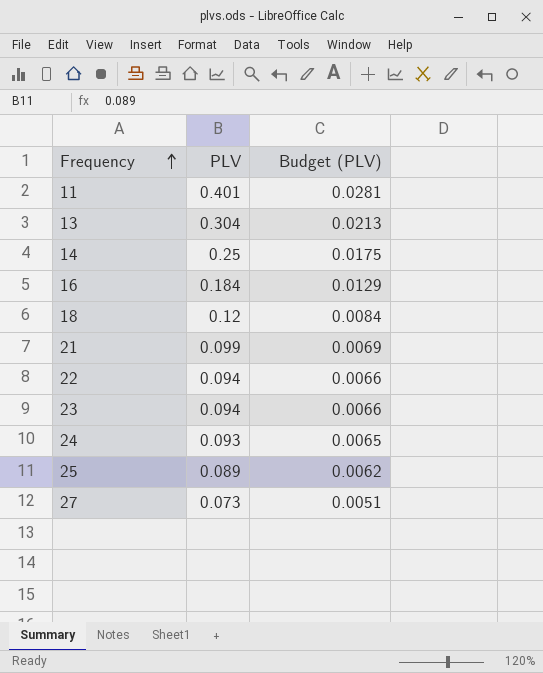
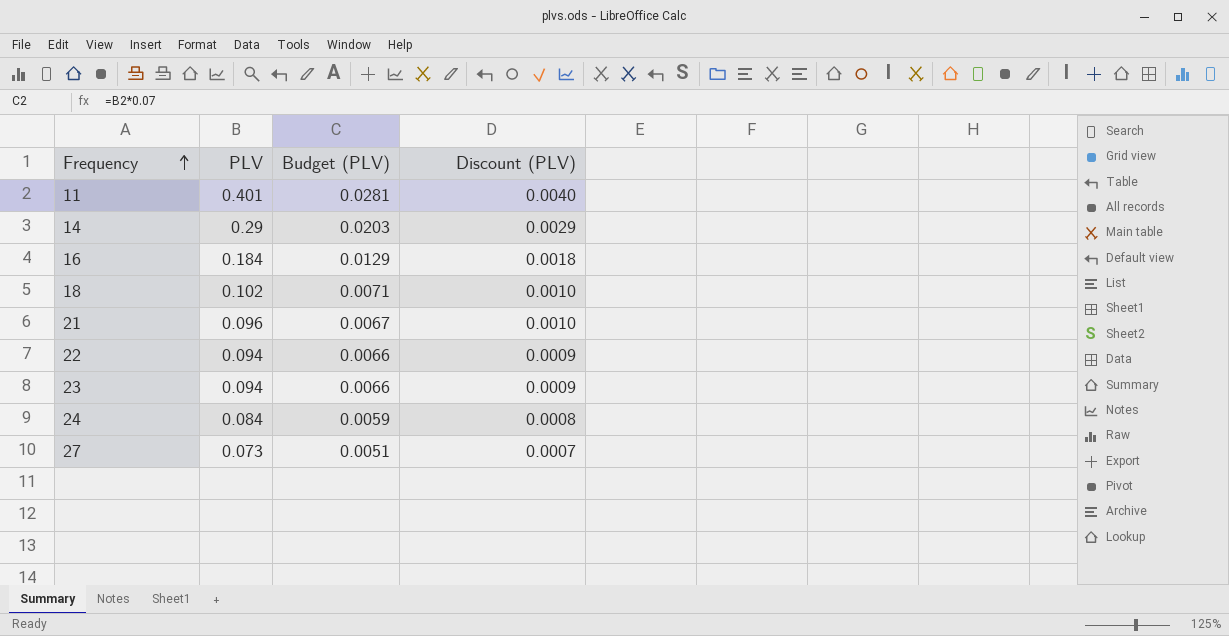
column Discount (PLV) | formula: none -> [PLV] * 0.01
row 13: 0.304 | 0.0213 -> none
row 25: 0.089 | 0.0062 -> none
14 | PLV: 0.25 -> 0.29
14 | Budget (PLV): 0.0175 -> 0.0203
18 | PLV: 0.12 -> 0.102
18 | Budget (PLV): 0.0084 -> 0.0071
21 | PLV: 0.099 -> 0.096
21 | Budget (PLV): 0.0069 -> 0.0067
24 | PLV: 0.093 -> 0.084
24 | Budget (PLV): 0.0065 -> 0.0059

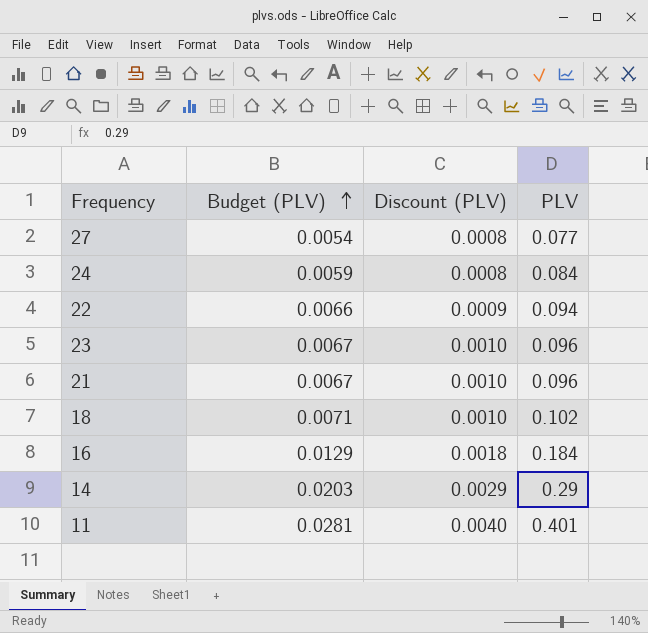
row order: Frequency ascending -> Budget (PLV) ascending
column PLV | position: 2 -> 4
27 | Budget (PLV): 0.0051 -> 0.0054
27 | Discount (PLV): 0.0007 -> 0.0008
27 | PLV: 0.073 -> 0.077
23 | Budget (PLV): 0.0066 -> 0.0067
23 | Discount (PLV): 0.0009 -> 0.0010
23 | PLV: 0.094 -> 0.096

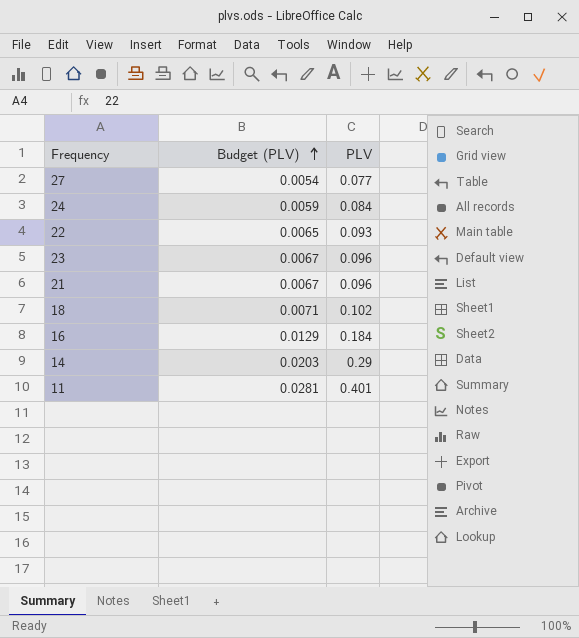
column Discount (PLV) | formula: [PLV] * 0.01 -> none
22 | Budget (PLV): 0.0066 -> 0.0065
22 | PLV: 0.094 -> 0.093

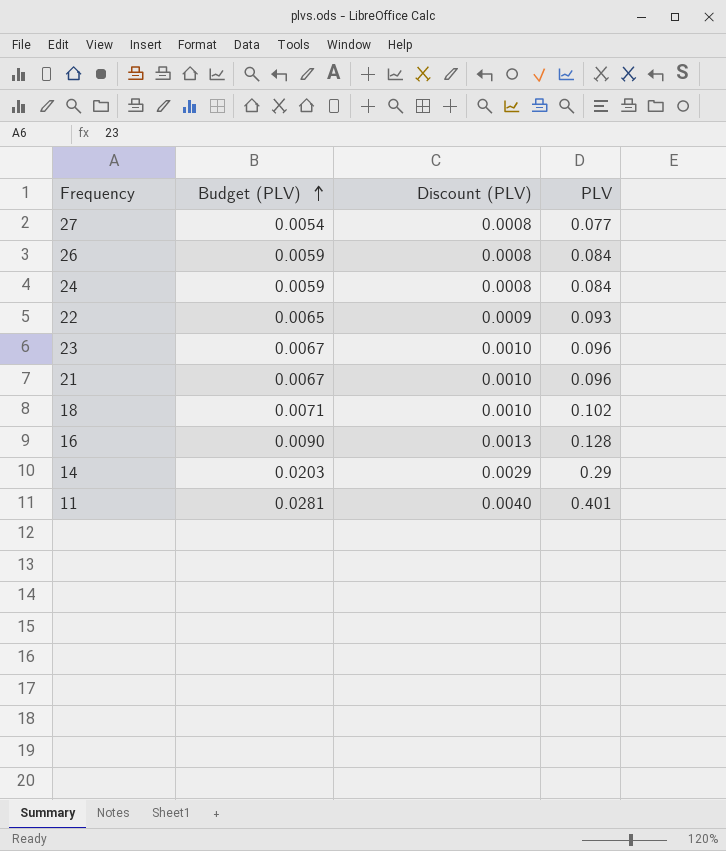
column Discount (PLV) | formula: none -> [PLV] * 0.01
row 26: none -> 0.0059 | 0.0008 | 0.084
16 | Budget (PLV): 0.0129 -> 0.0090
16 | PLV: 0.184 -> 0.128

